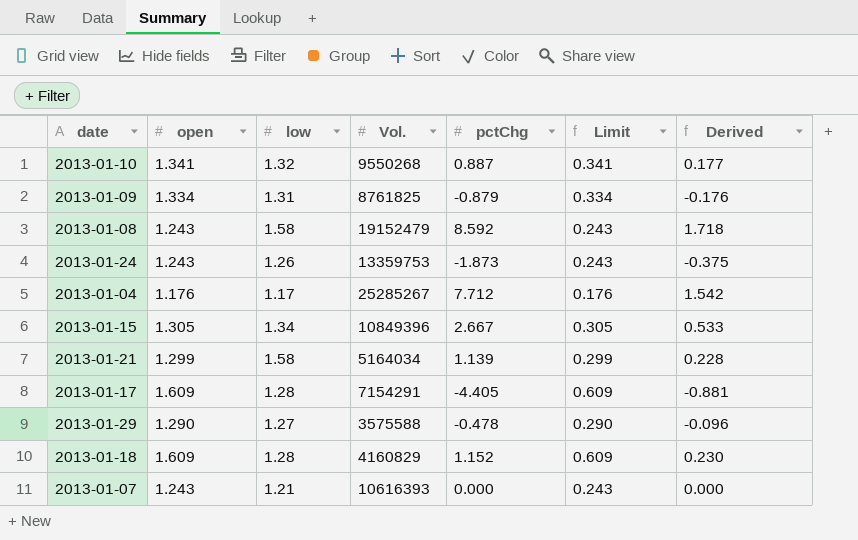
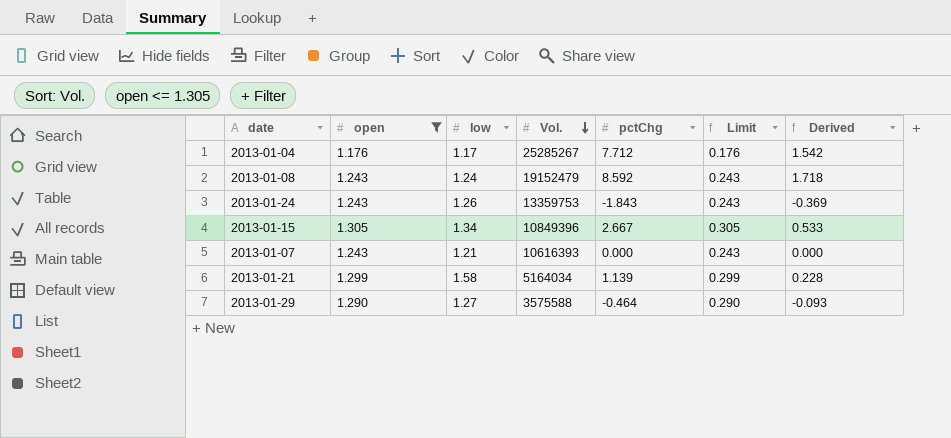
filter: none -> open <= 1.305
row order: none -> Vol. descending
2013-01-08 | low: 1.58 -> 1.24
2013-01-24 | pctChg: -1.873 -> -1.843
2013-01-24 | Derived: -0.375 -> -0.369
2013-01-29 | pctChg: -0.478 -> -0.464
2013-01-29 | Derived: -0.096 -> -0.093

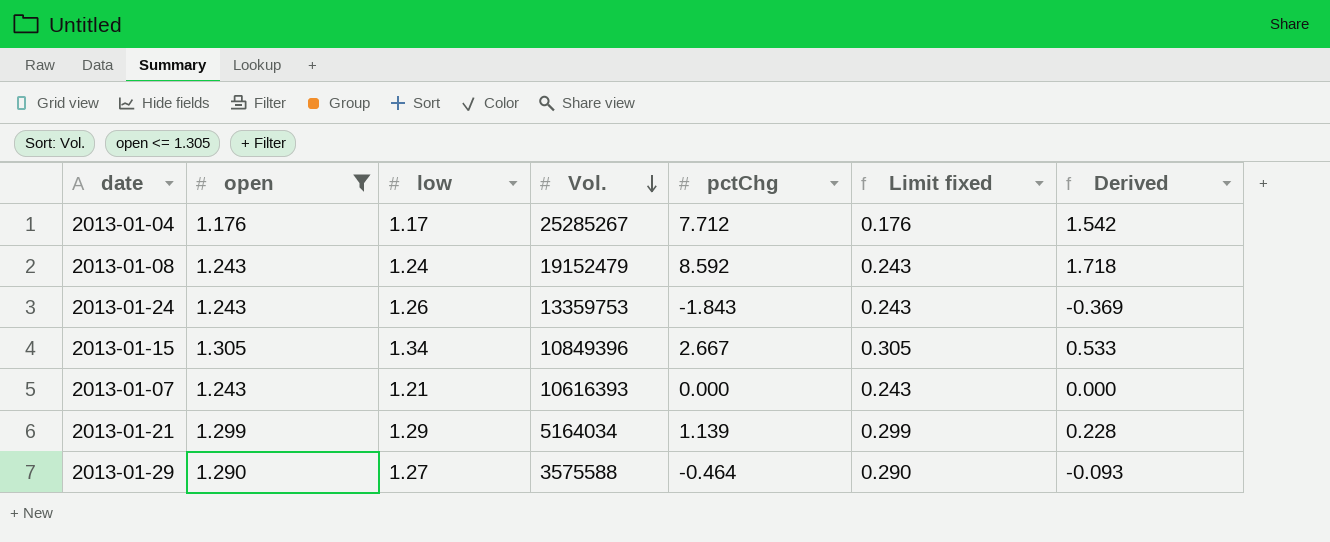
column name: Limit -> Limit fixed
2013-01-21 | low: 1.58 -> 1.29

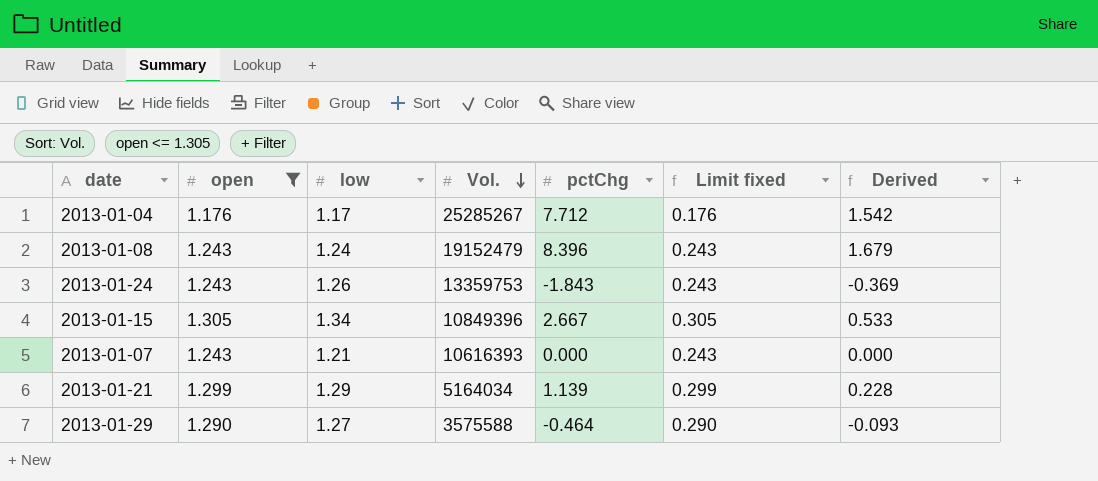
2013-01-08 | pctChg: 8.592 -> 8.396
2013-01-08 | Derived: 1.718 -> 1.679

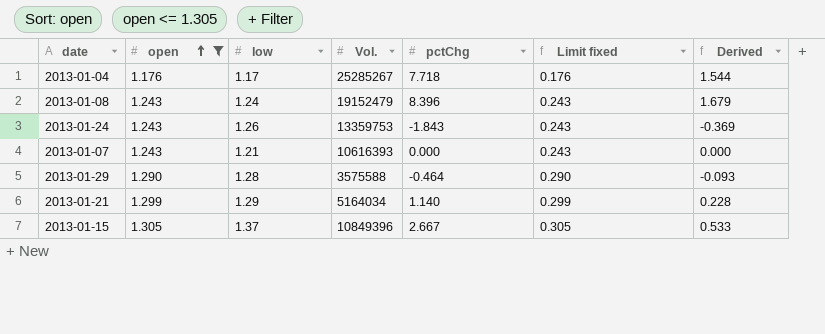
row order: Vol. descending -> open ascending
2013-01-04 | pctChg: 7.712 -> 7.718
2013-01-04 | Derived: 1.542 -> 1.544
2013-01-29 | low: 1.27 -> 1.28
2013-01-21 | pctChg: 1.139 -> 1.140
2013-01-15 | low: 1.34 -> 1.37

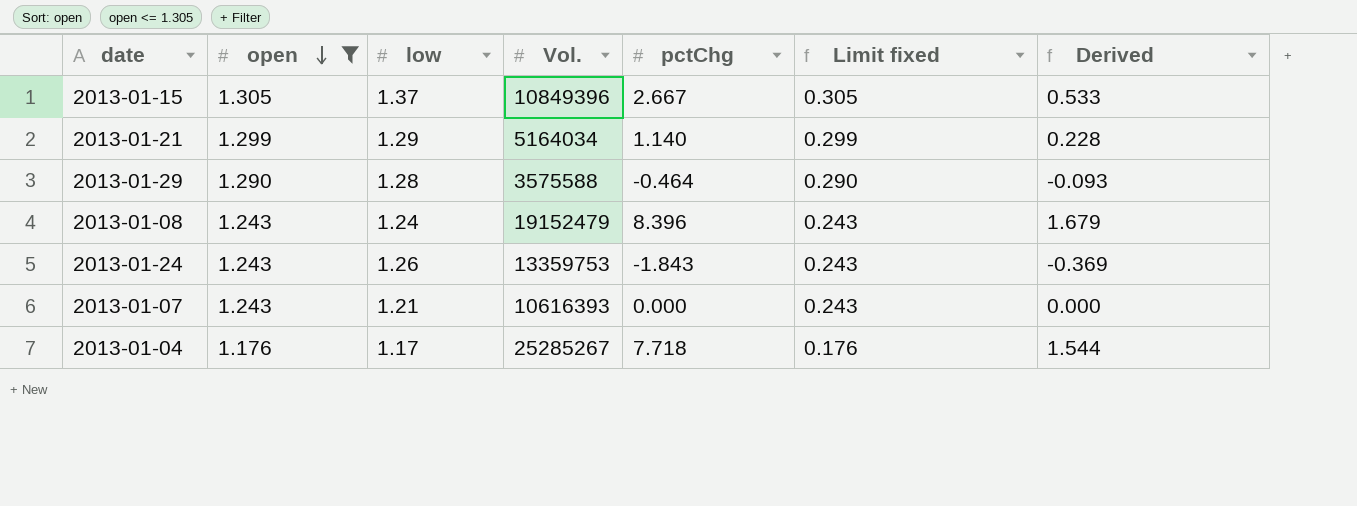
row order: open ascending -> open descending

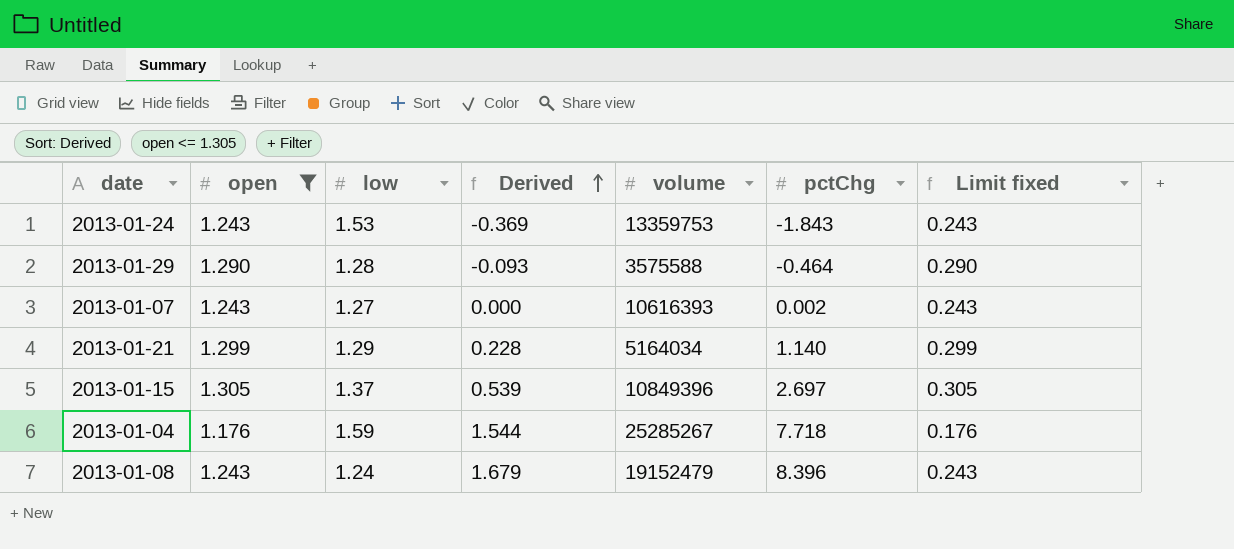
row order: open descending -> Derived ascending
column Derived | position: 7 -> 4
column name: Vol. -> volume
2013-01-24 | low: 1.26 -> 1.53
2013-01-07 | low: 1.21 -> 1.27
2013-01-07 | pctChg: 0.000 -> 0.002
2013-01-15 | Derived: 0.533 -> 0.539
2013-01-15 | pctChg: 2.667 -> 2.697
2013-01-04 | low: 1.17 -> 1.59

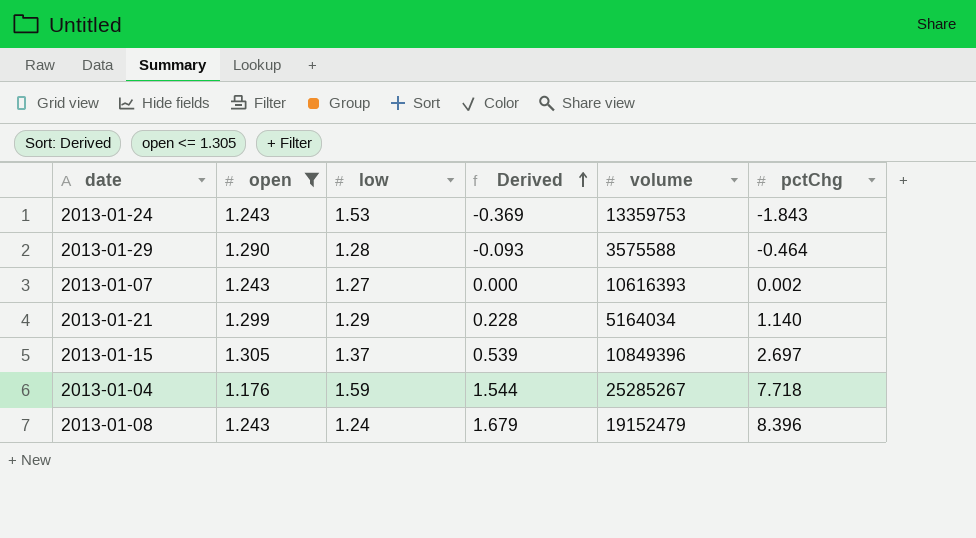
column Limit fixed | formula: [open] - 1 -> none

